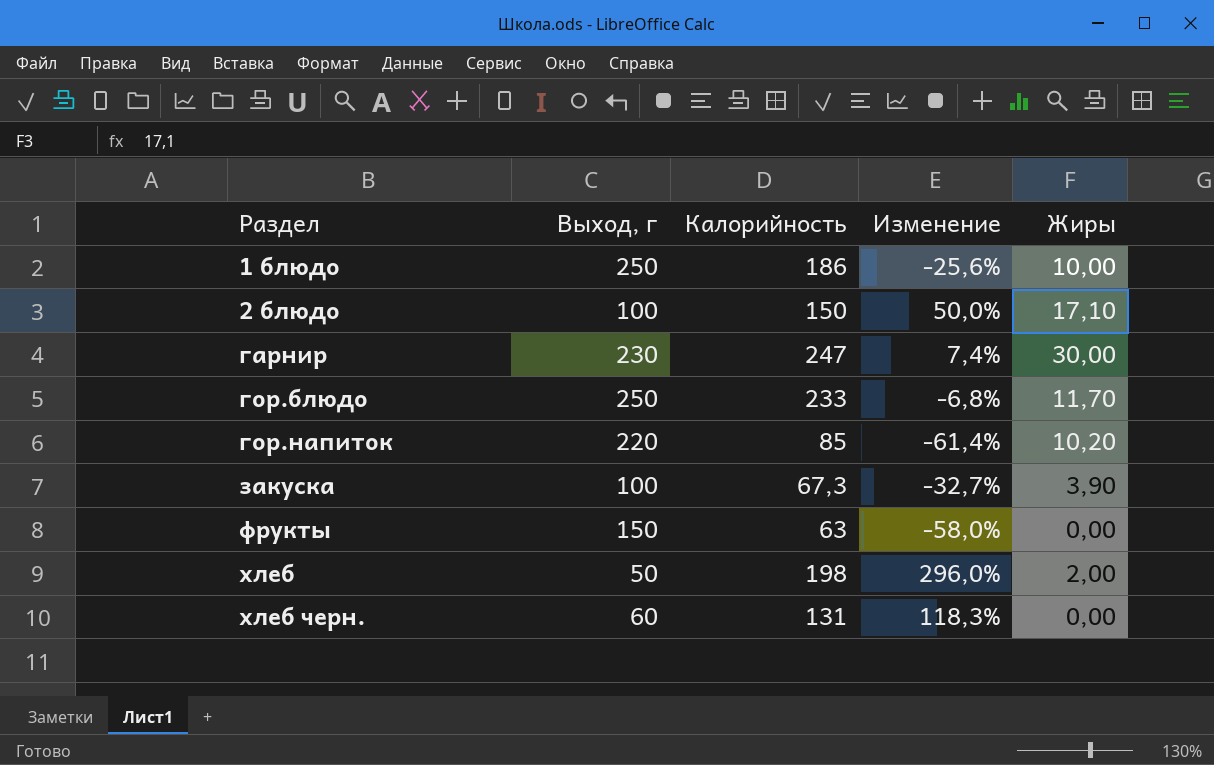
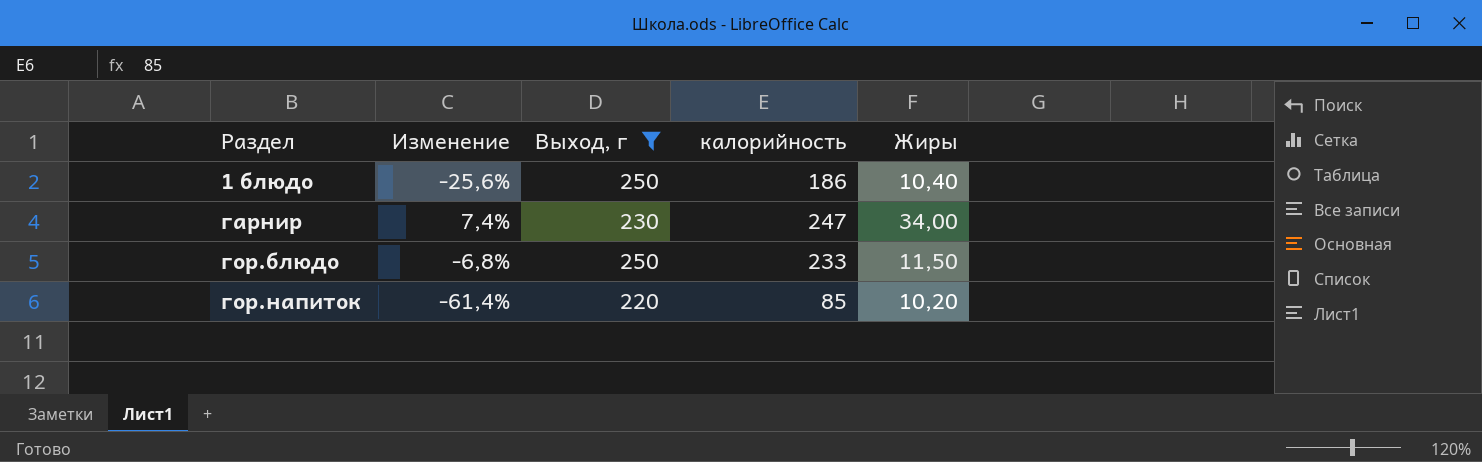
filter: none -> Выход, г >= 220
column Изменение | position: 4 -> 2
column name: Калорийность -> калорийность
1 блюдо | Жиры: 10,00 -> 10,40
гарнир | Жиры: 30,00 -> 34,00
гор.блюдо | Жиры: 11,70 -> 11,50

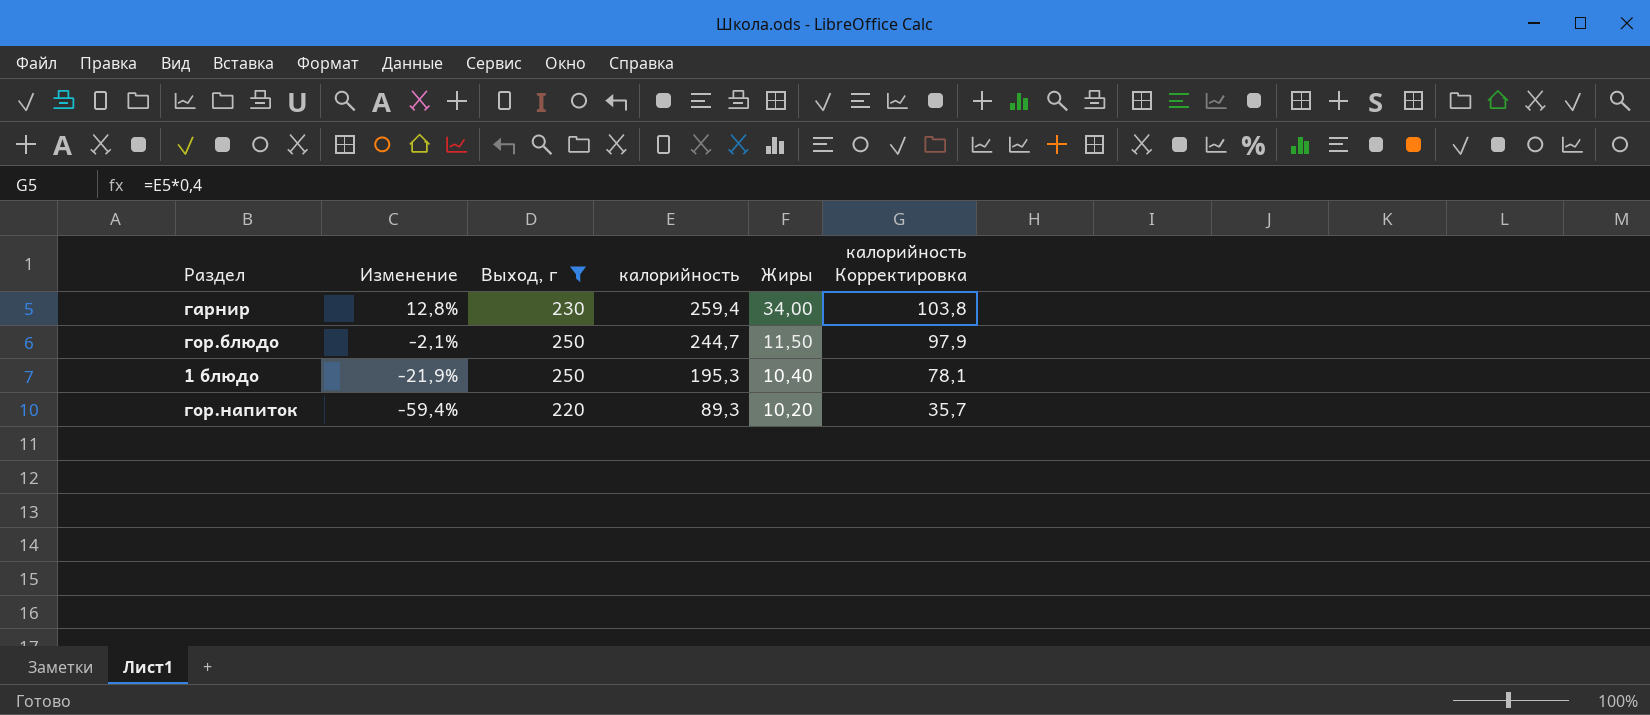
row order: Раздел ascending -> Изменение descending
column калорийность Корректировка | formula: none -> [калорийность] * 0,4
гарнир | Изменение: 7,4% -> 12,8%
гарнир | калорийность: 247 -> 259,4
гор.блюдо | Изменение: -6,8% -> -2,1%
гор.блюдо | калорийность: 233 -> 244,7
1 блюдо | Изменение: -25,6% -> -21,9%
1 блюдо | калорийность: 186 -> 195,3
гор.напиток | Изменение: -61,4% -> -59,4%
гор.напиток | калорийность: 85 -> 89,3

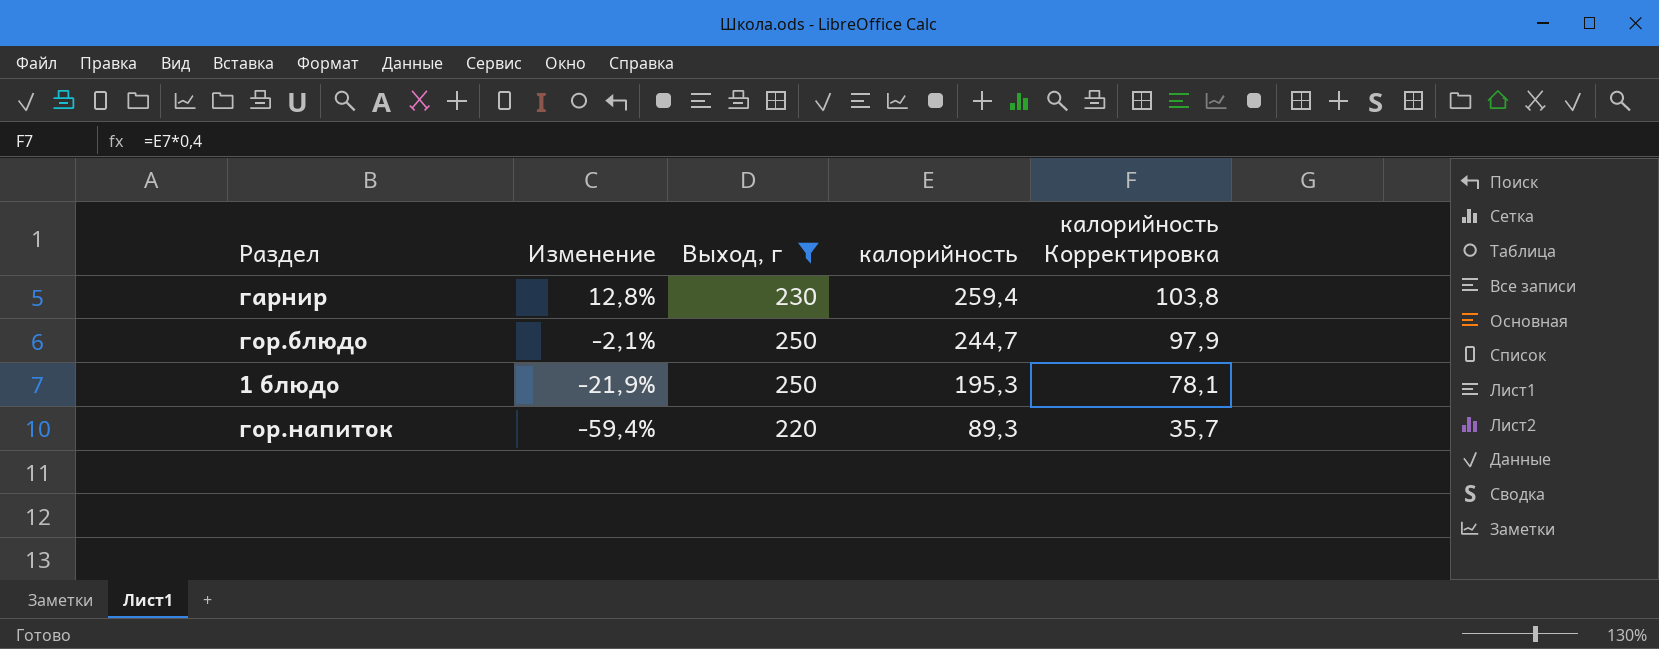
column Жиры | position: 5 -> none

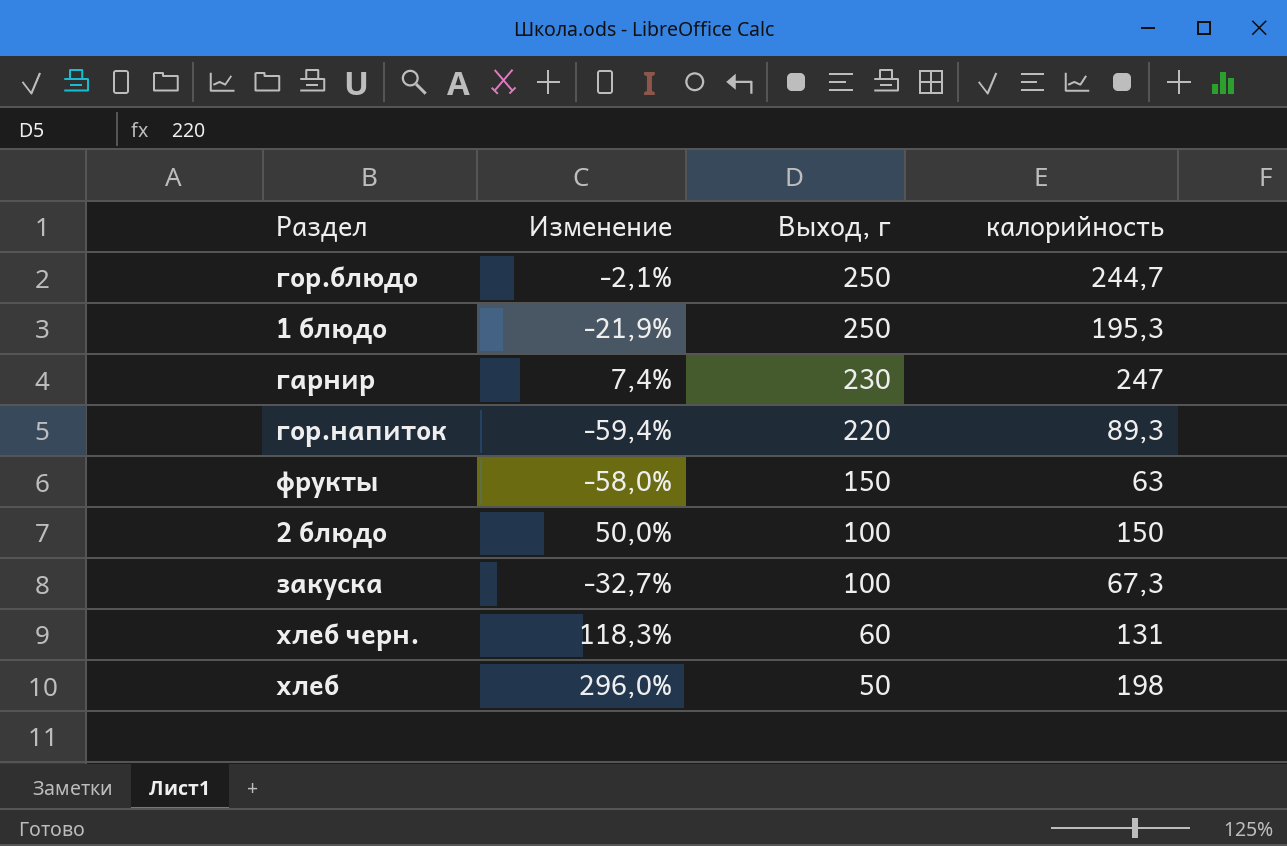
filter: Выход, г >= 220 -> none
row order: Изменение descending -> Выход, г descending
column калорийность Корректировка | formula: [калорийность] * 0,4 -> none
гарнир | Изменение: 12,8% -> 7,4%
гарнир | калорийность: 259,4 -> 247

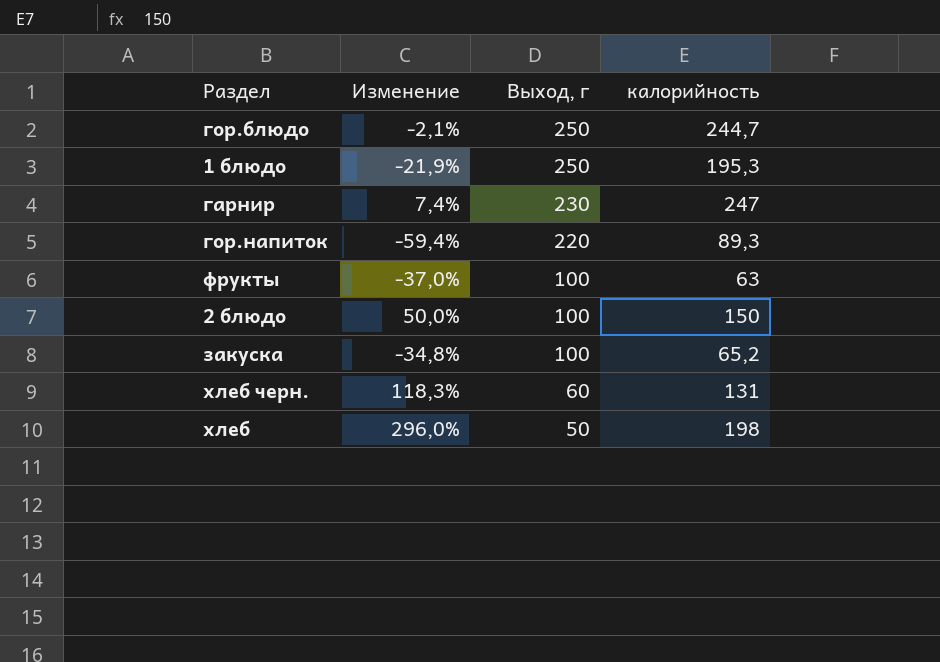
фрукты | Изменение: -58,0% -> -37,0%
фрукты | Выход, г: 150 -> 100
закуска | Изменение: -32,7% -> -34,8%
закуска | калорийность: 67,3 -> 65,2

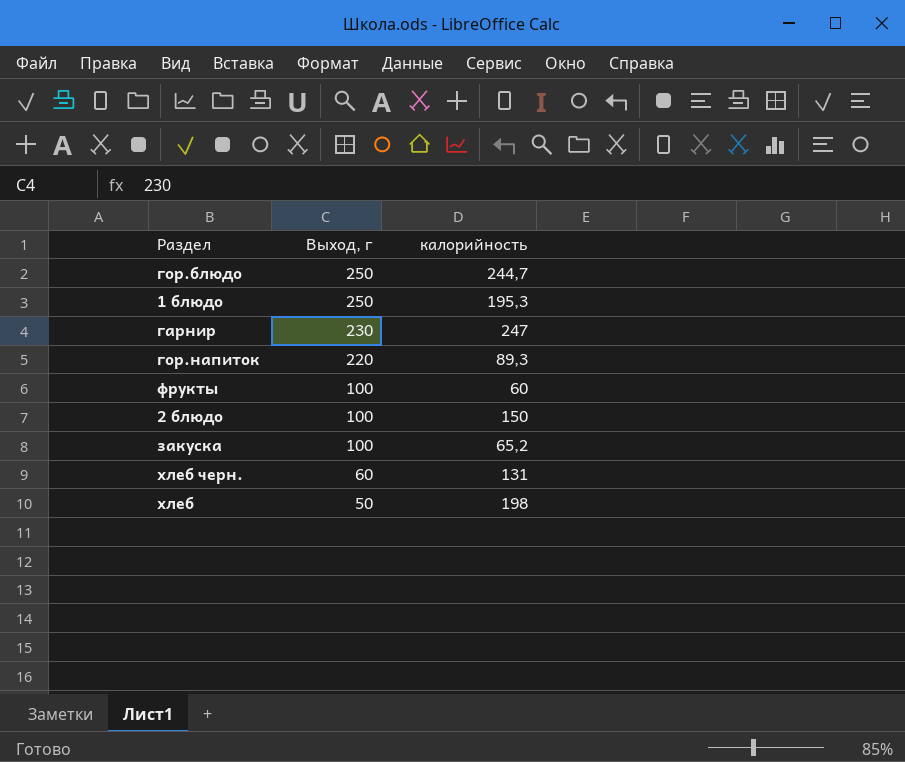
column Изменение | formula: ([калорийность] - [Выход, г]) / [Выход, г] -> none
фрукты | калорийность: 63 -> 60

